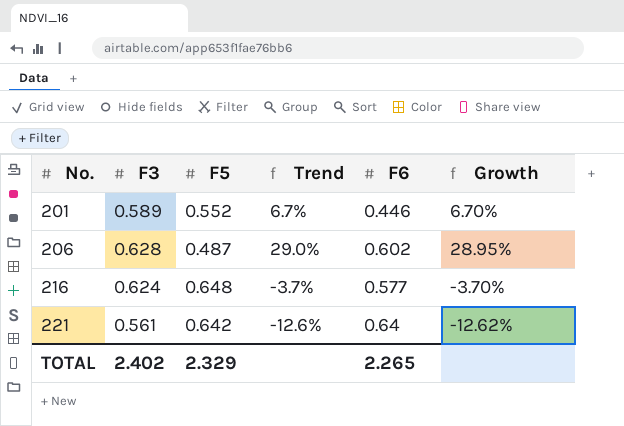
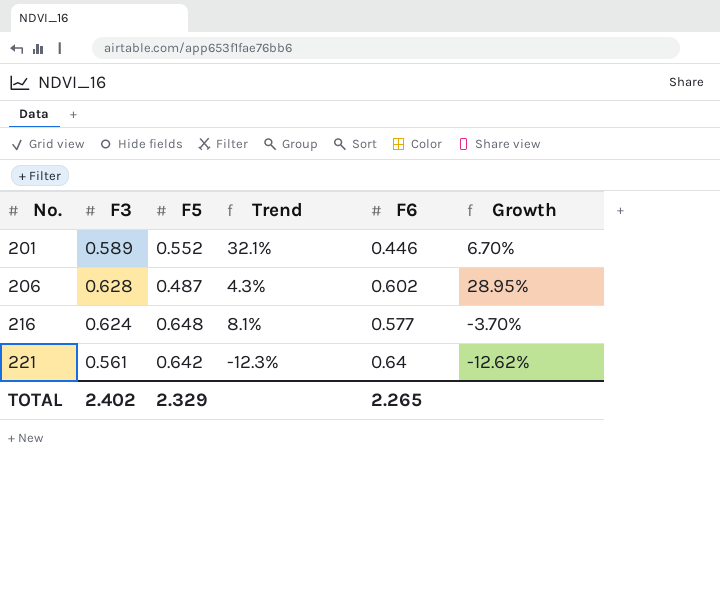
column Trend | formula: ([F3] - [F5]) / [F5] -> ([F3] - [F6]) / [F6]

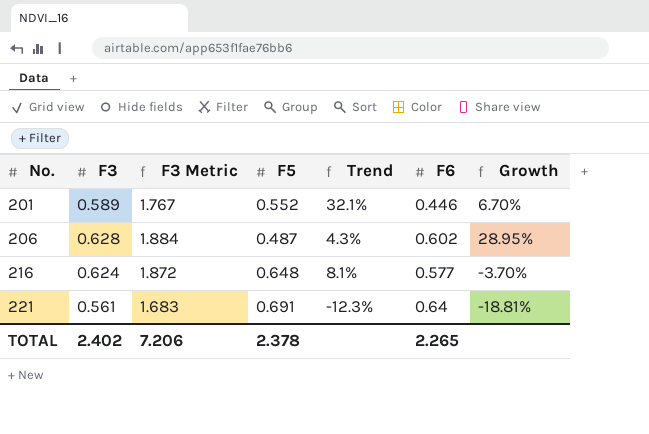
column F3 Metric | formula: none -> [F3] * 3
221 | F5: 0.642 -> 0.691
221 | Growth: -12.62% -> -18.81%
TOTAL | F5: 2.329 -> 2.378

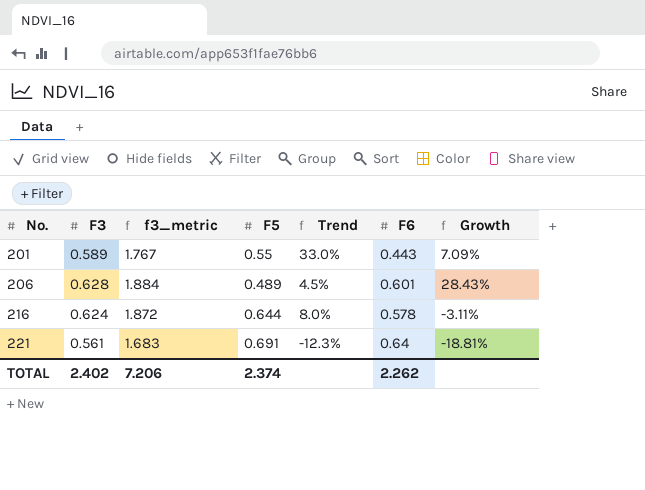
column name: F3 Metric -> f3_metric
201 | F5: 0.552 -> 0.55
201 | Trend: 32.1% -> 33.0%
201 | F6: 0.446 -> 0.443
201 | Growth: 6.70% -> 7.09%
206 | F5: 0.487 -> 0.489
206 | Trend: 4.3% -> 4.5%
206 | F6: 0.602 -> 0.601
206 | Growth: 28.95% -> 28.43%
216 | F5: 0.648 -> 0.644
216 | Trend: 8.1% -> 8.0%
216 | F6: 0.577 -> 0.578
216 | Growth: -3.70% -> -3.11%
TOTAL | F5: 2.378 -> 2.374
TOTAL | F6: 2.265 -> 2.262

